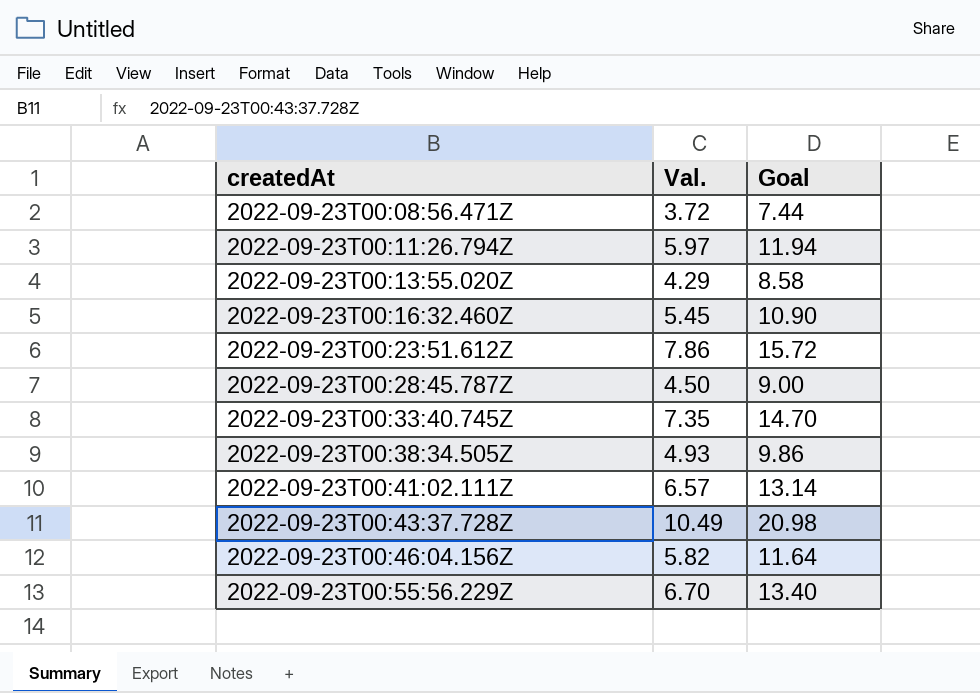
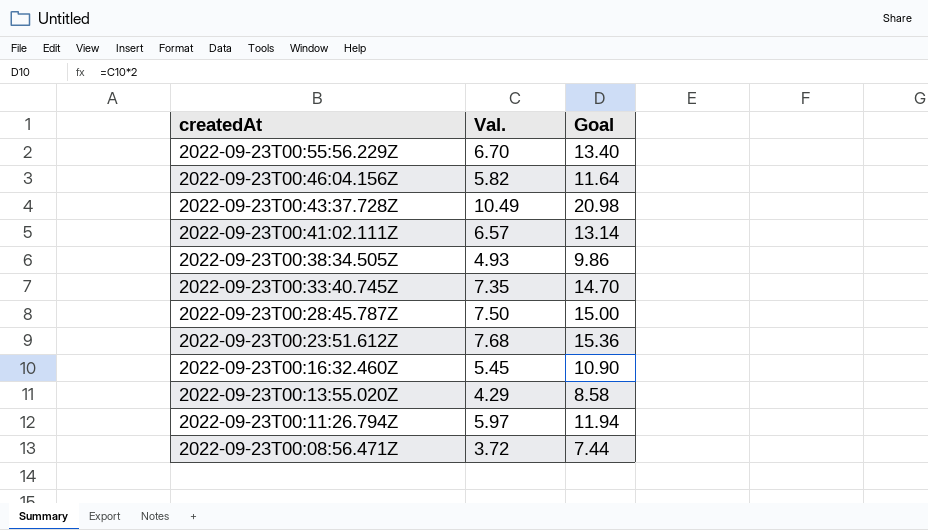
row order: createdAt ascending -> createdAt descending
2022-09-23T00:28:45.787Z | Val.: 4.50 -> 7.50
2022-09-23T00:28:45.787Z | Goal: 9.00 -> 15.00
2022-09-23T00:23:51.612Z | Val.: 7.86 -> 7.68
2022-09-23T00:23:51.612Z | Goal: 15.72 -> 15.36

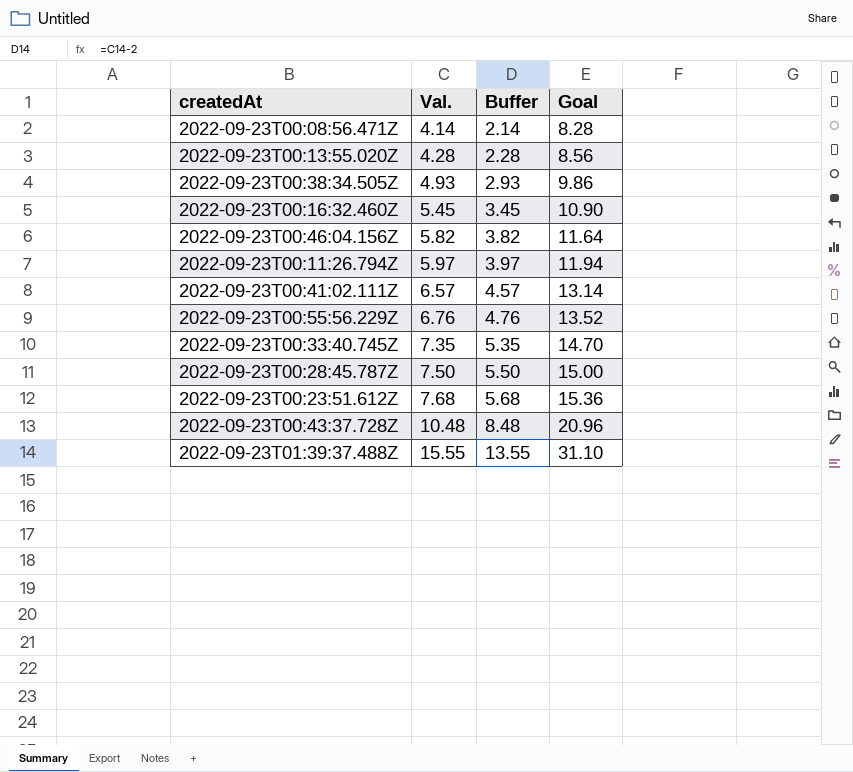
row order: createdAt descending -> Val. ascending
column Buffer | formula: none -> [Val.] - 2
2022-09-23T00:08:56.471Z | Val.: 3.72 -> 4.14
2022-09-23T00:08:56.471Z | Goal: 7.44 -> 8.28
2022-09-23T00:13:55.020Z | Val.: 4.29 -> 4.28
2022-09-23T00:13:55.020Z | Goal: 8.58 -> 8.56
2022-09-23T00:55:56.229Z | Val.: 6.70 -> 6.76
2022-09-23T00:55:56.229Z | Goal: 13.40 -> 13.52
2022-09-23T00:43:37.728Z | Val.: 10.49 -> 10.48
2022-09-23T00:43:37.728Z | Goal: 20.98 -> 20.96
row 2022-09-23T01:39:37.488Z: none -> 15.55 | 13.55 | 31.10

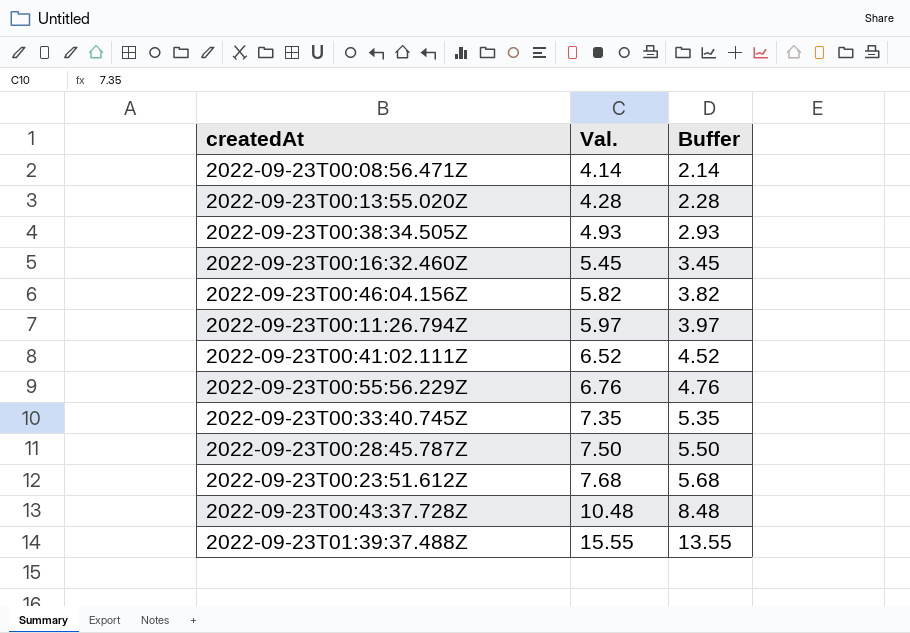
column Goal | formula: [Val.] * 2 -> none
2022-09-23T00:41:02.111Z | Val.: 6.57 -> 6.52
2022-09-23T00:41:02.111Z | Buffer: 4.57 -> 4.52

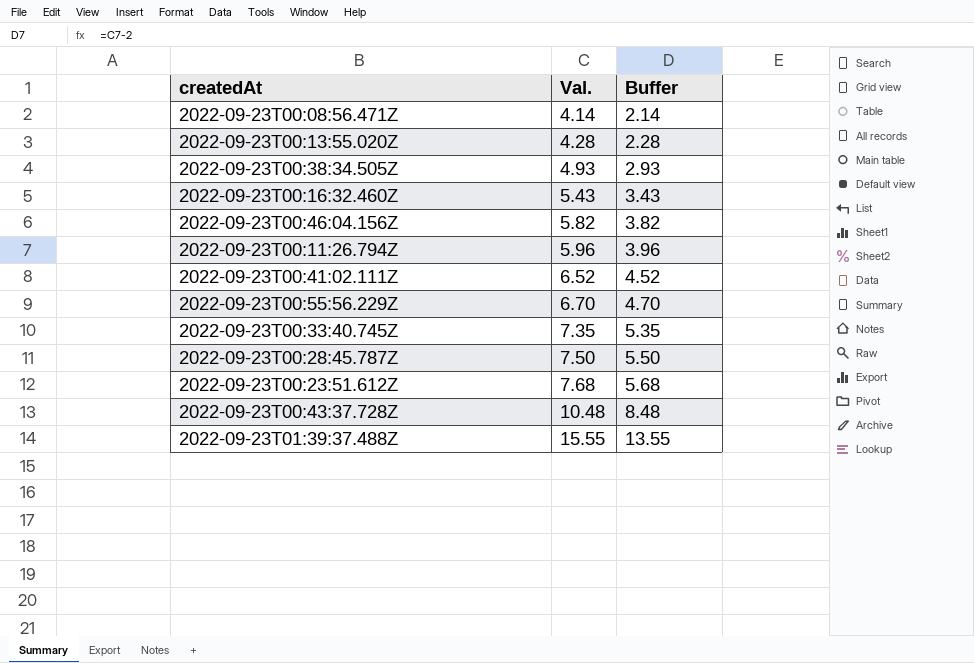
2022-09-23T00:16:32.460Z | Val.: 5.45 -> 5.43
2022-09-23T00:16:32.460Z | Buffer: 3.45 -> 3.43
2022-09-23T00:11:26.794Z | Val.: 5.97 -> 5.96
2022-09-23T00:11:26.794Z | Buffer: 3.97 -> 3.96
2022-09-23T00:55:56.229Z | Val.: 6.76 -> 6.70
2022-09-23T00:55:56.229Z | Buffer: 4.76 -> 4.70

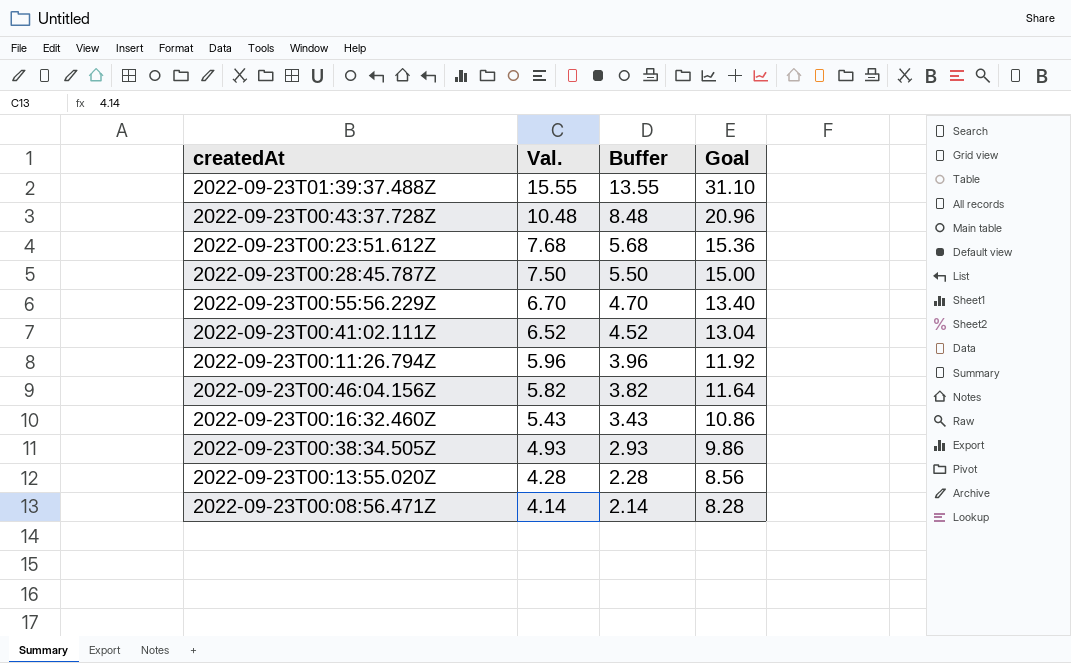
row order: Val. ascending -> Val. descending
column Goal | formula: none -> [Val.] * 2
row 2022-09-23T00:33:40.745Z: 7.35 | 5.35 -> none

